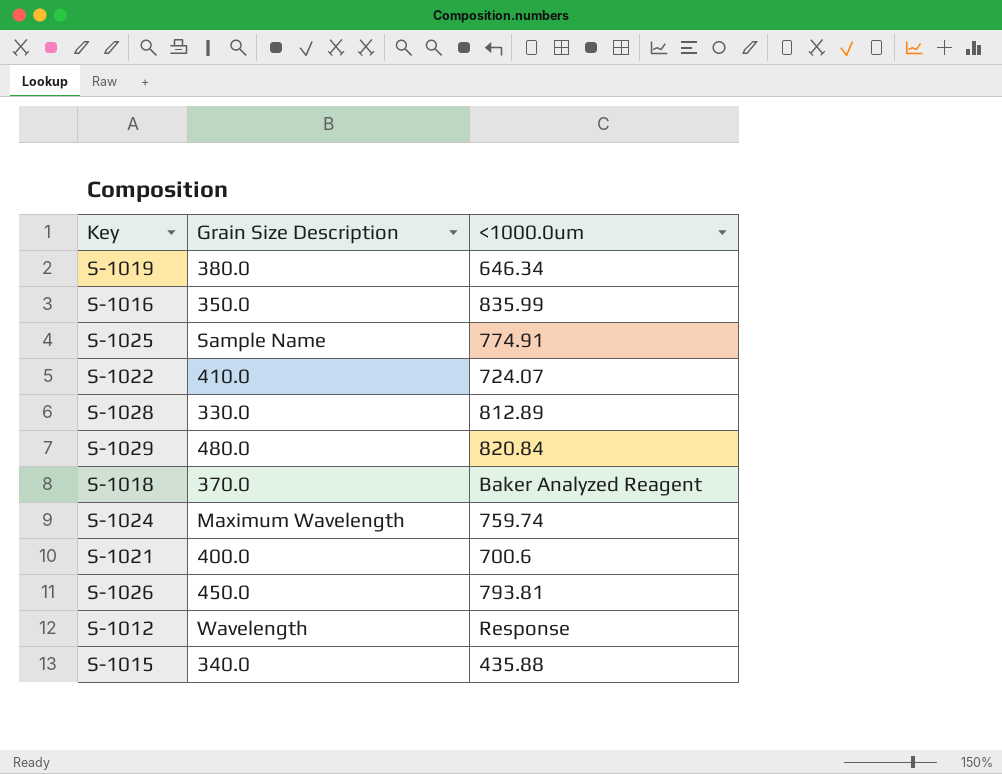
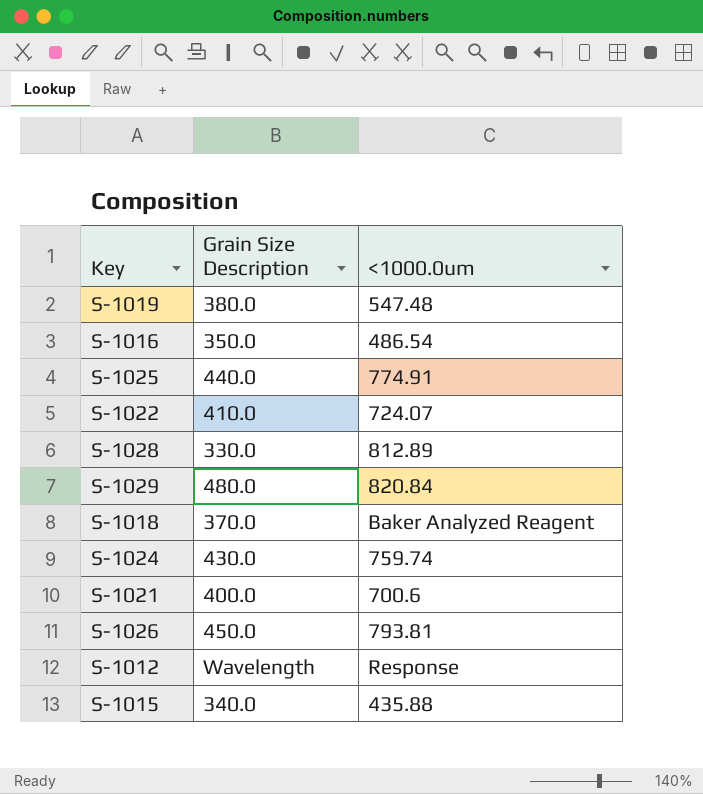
S-1019 | <1000.0um: 646.34 -> 547.48
S-1016 | <1000.0um: 835.99 -> 486.54
S-1025 | Grain Size Description: Sample Name -> 440.0
S-1024 | Grain Size Description: Maximum Wavelength -> 430.0

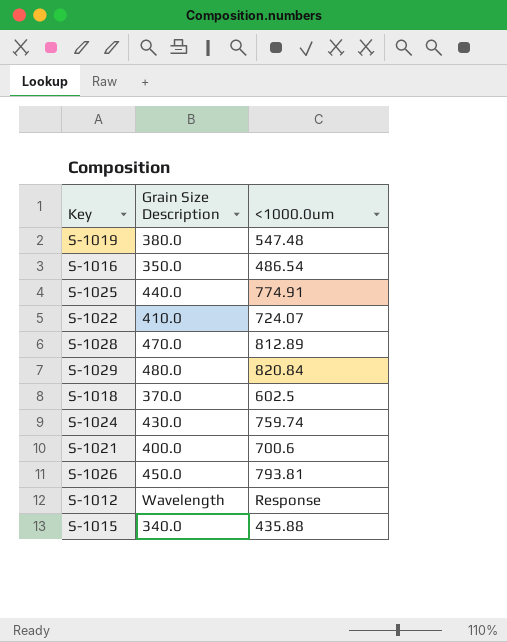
S-1028 | Grain Size Description: 330.0 -> 470.0
S-1018 | <1000.0um: Baker Analyzed Reagent -> 602.5

